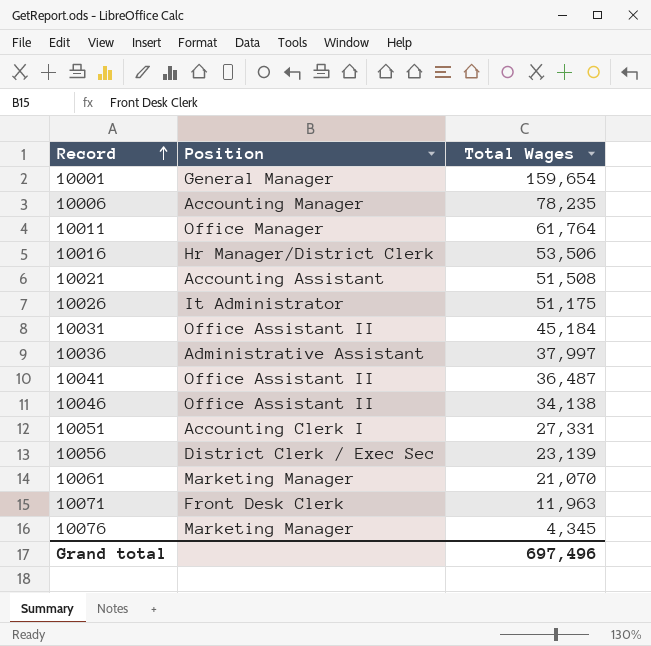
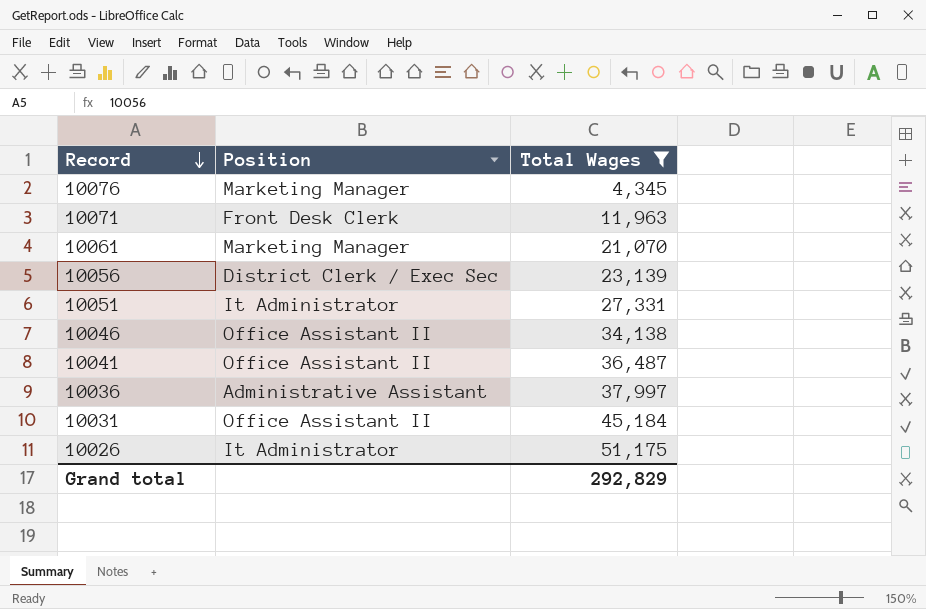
filter: none -> Total Wages <= 51,175
row order: Record ascending -> Record descending
10051 | Position: Accounting Clerk I -> It Administrator
Grand total | Total Wages: 697,496 -> 292,829

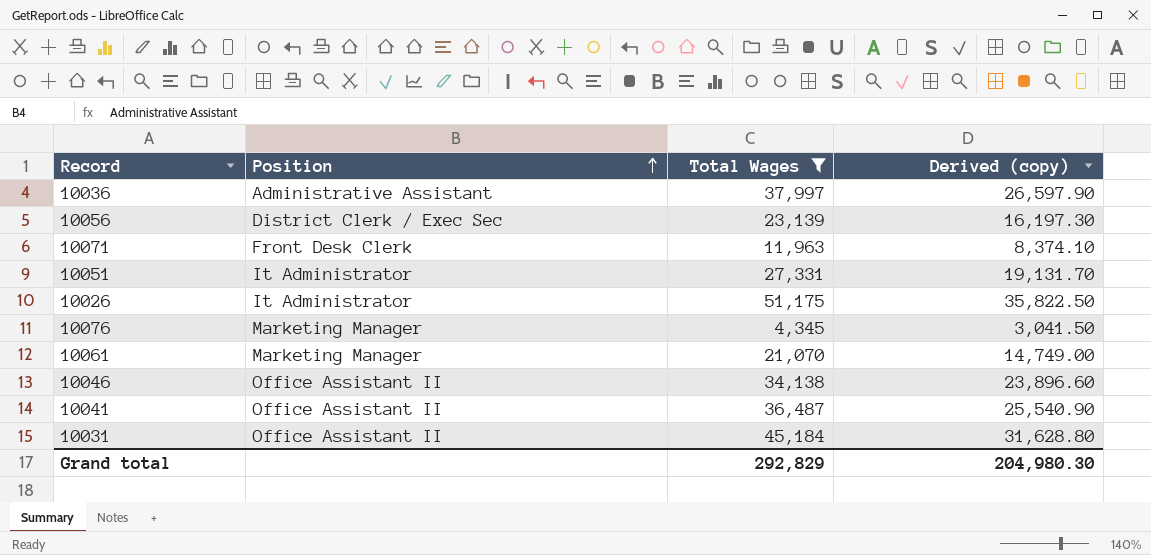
row order: Record descending -> Position ascending
column Derived (copy) | formula: none -> [Total Wages] * 0.7

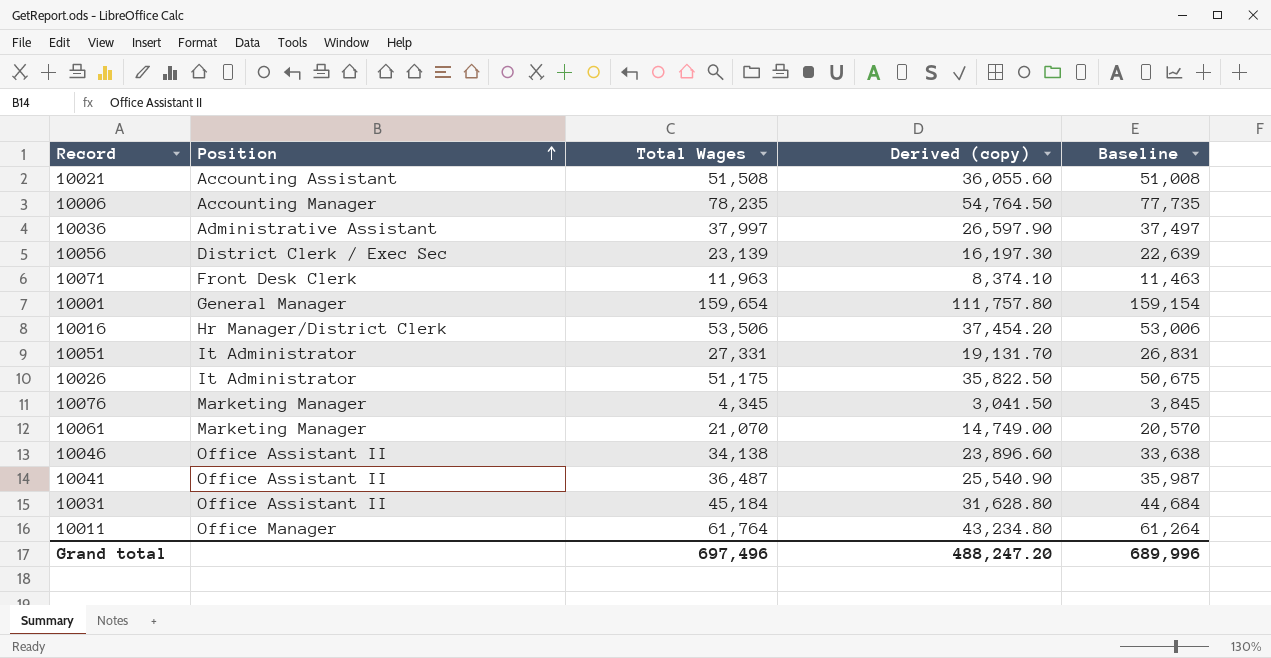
filter: Total Wages <= 51,175 -> none
column Baseline | formula: none -> [Total Wages] - 500
Grand total | Total Wages: 292,829 -> 697,496
Grand total | Derived (copy): 204,980.30 -> 488,247.20

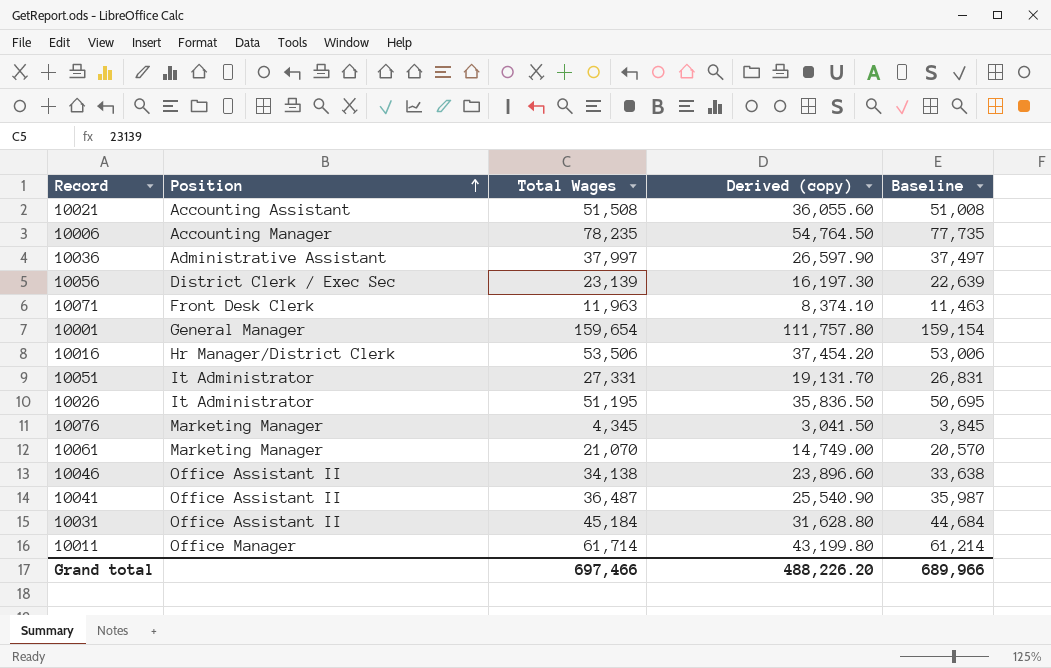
10026 | Total Wages: 51,175 -> 51,195
10026 | Derived (copy): 35,822.50 -> 35,836.50
10026 | Baseline: 50,675 -> 50,695
10011 | Total Wages: 61,764 -> 61,714
10011 | Derived (copy): 43,234.80 -> 43,199.80
10011 | Baseline: 61,264 -> 61,214
Grand total | Total Wages: 697,496 -> 697,466
Grand total | Derived (copy): 488,247.20 -> 488,226.20
Grand total | Baseline: 689,996 -> 689,966

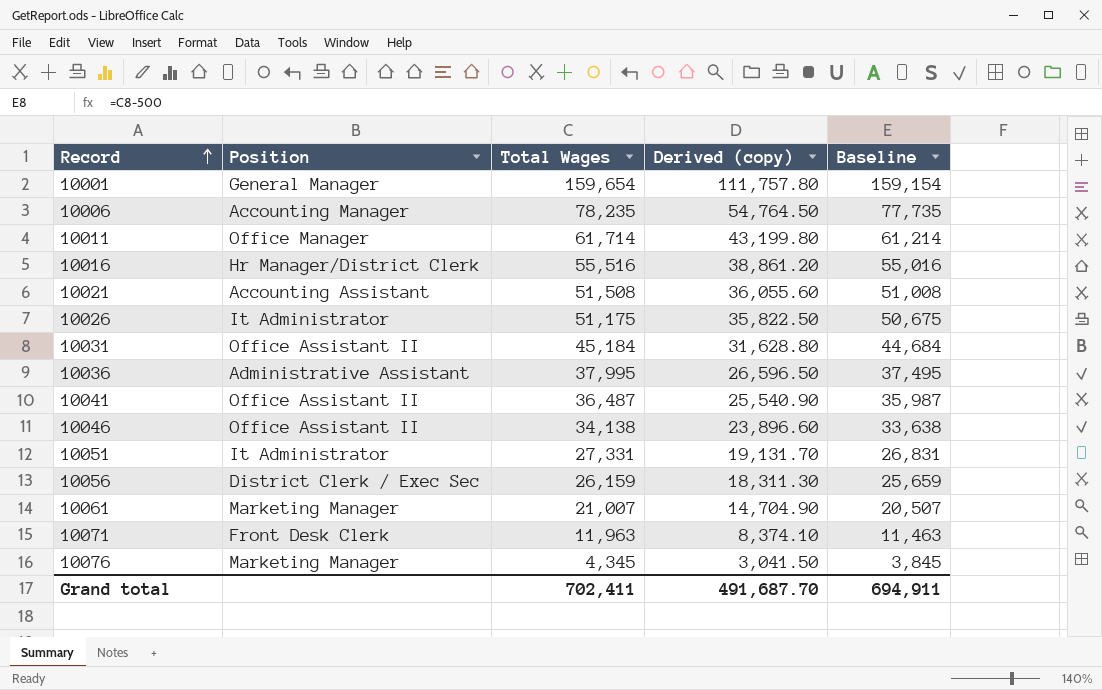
row order: Position ascending -> Record ascending
10016 | Total Wages: 53,506 -> 55,516
10016 | Derived (copy): 37,454.20 -> 38,861.20
10016 | Baseline: 53,006 -> 55,016
10026 | Total Wages: 51,195 -> 51,175
10026 | Derived (copy): 35,836.50 -> 35,822.50
10026 | Baseline: 50,695 -> 50,675
10036 | Total Wages: 37,997 -> 37,995
10036 | Derived (copy): 26,597.90 -> 26,596.50
10036 | Baseline: 37,497 -> 37,495
10056 | Total Wages: 23,139 -> 26,159
10056 | Derived (copy): 16,197.30 -> 18,311.30
10056 | Baseline: 22,639 -> 25,659
10061 | Total Wages: 21,070 -> 21,007
10061 | Derived (copy): 14,749.00 -> 14,704.90
10061 | Baseline: 20,570 -> 20,507
Grand total | Total Wages: 697,466 -> 702,411
Grand total | Derived (copy): 488,226.20 -> 491,687.70
Grand total | Baseline: 689,966 -> 694,911

